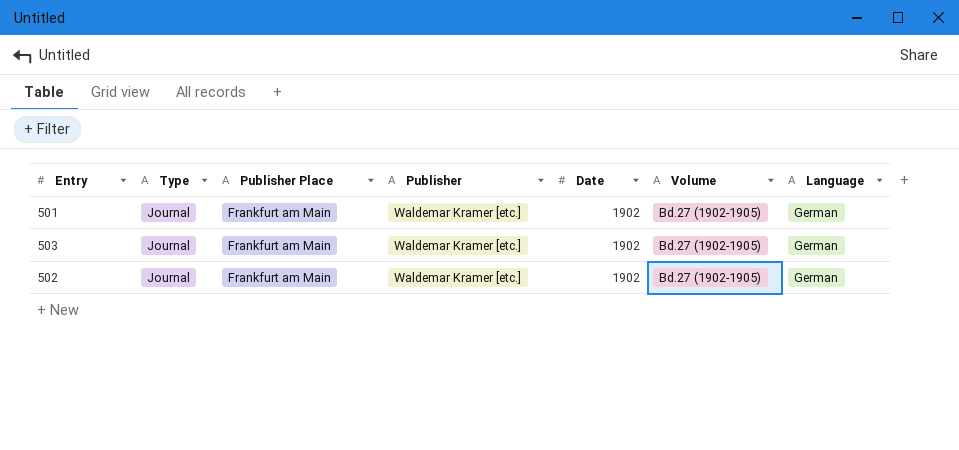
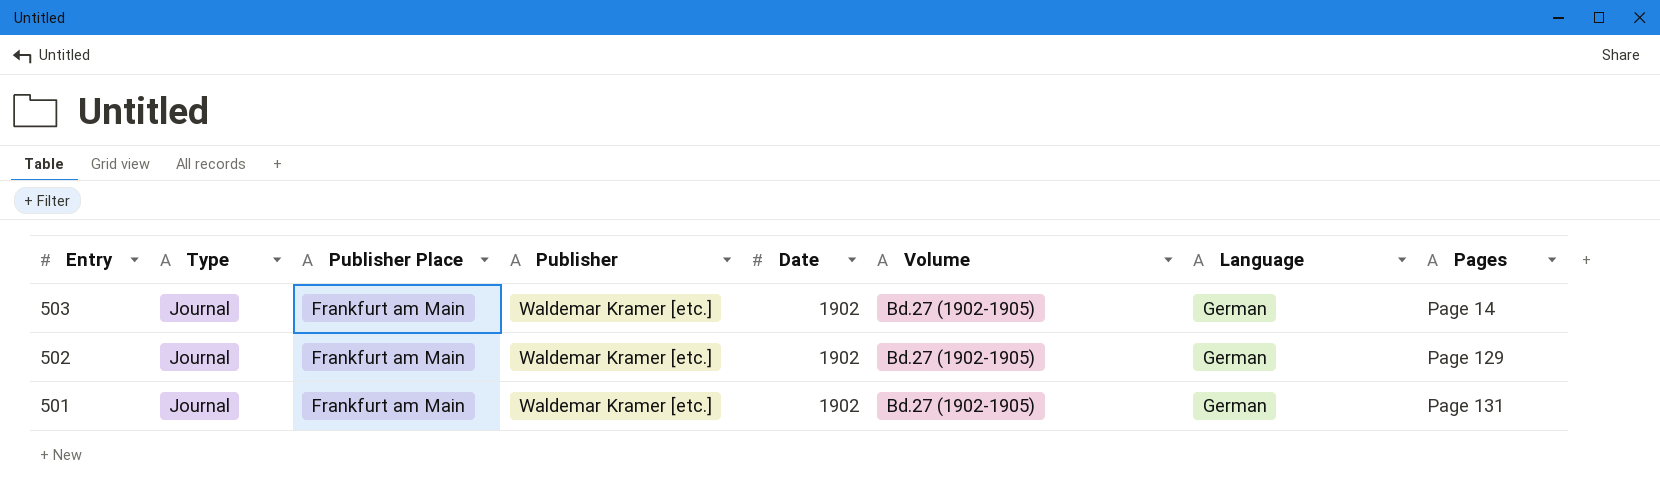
row order: none -> Entry descending
column Pages | position: none -> 8

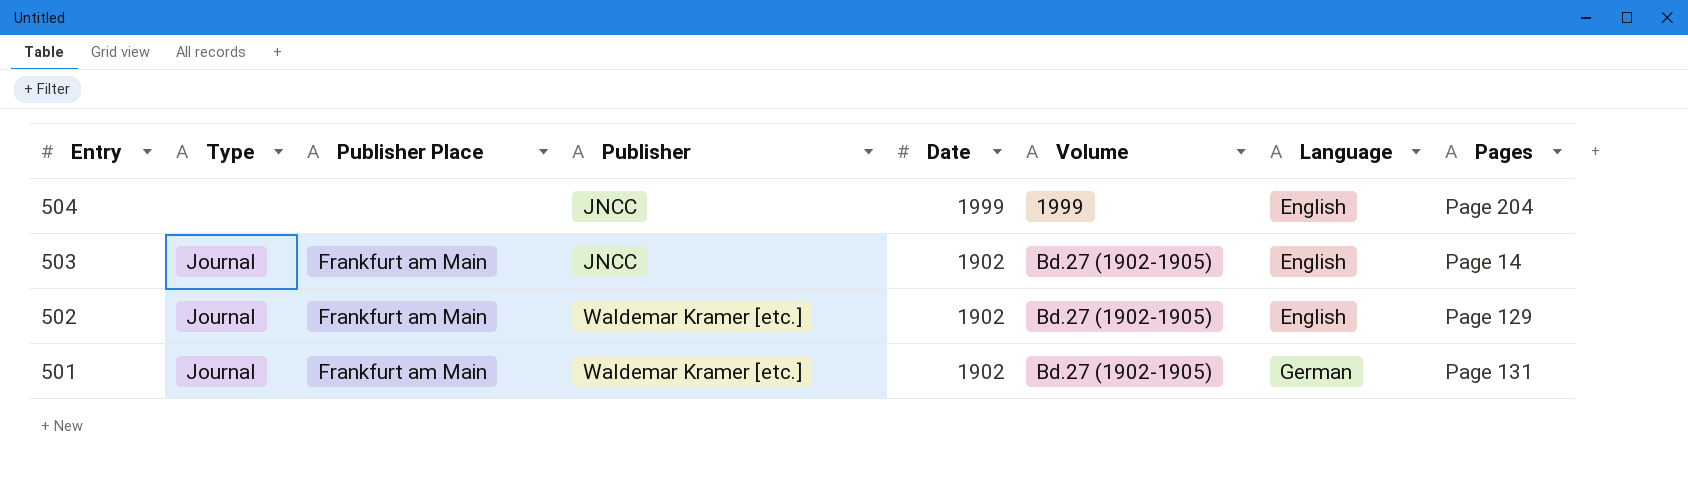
row 504: none -> none | none | JNCC | 1999 | 1999 | English | Page 204
503 | Publisher: Waldemar Kramer [etc.] -> JNCC
503 | Language: German -> English
502 | Language: German -> English

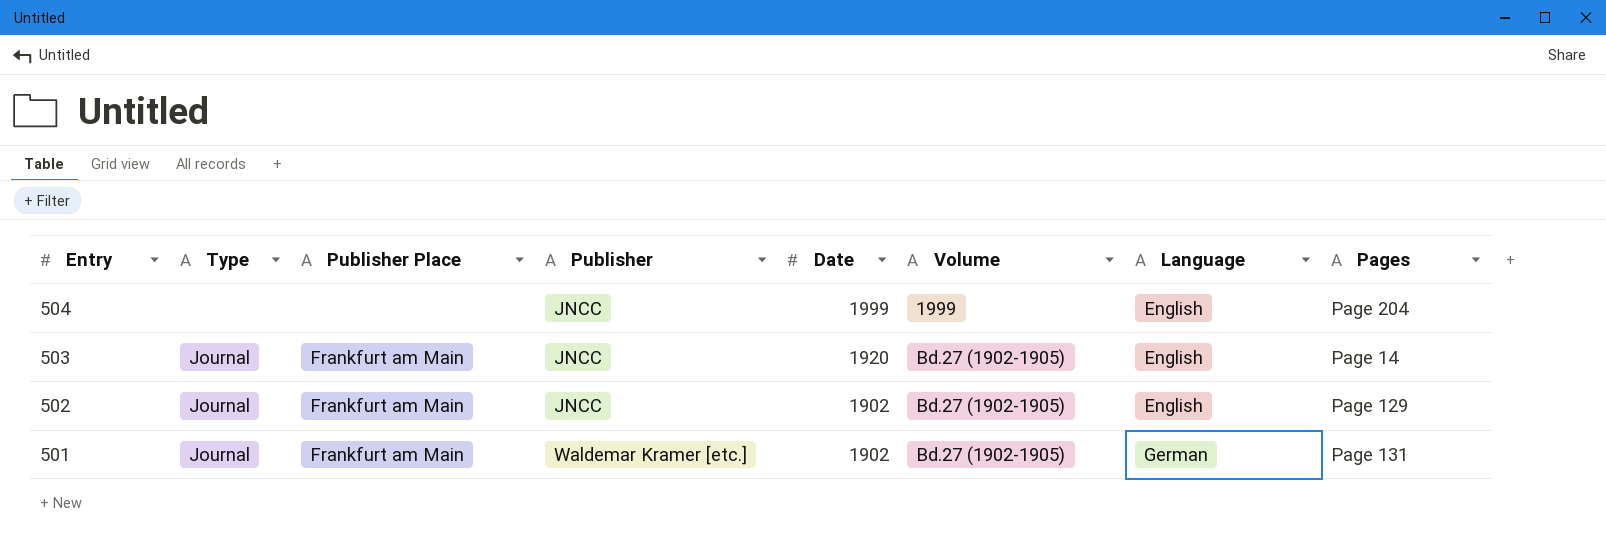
503 | Date: 1902 -> 1920
502 | Publisher: Waldemar Kramer [etc.] -> JNCC

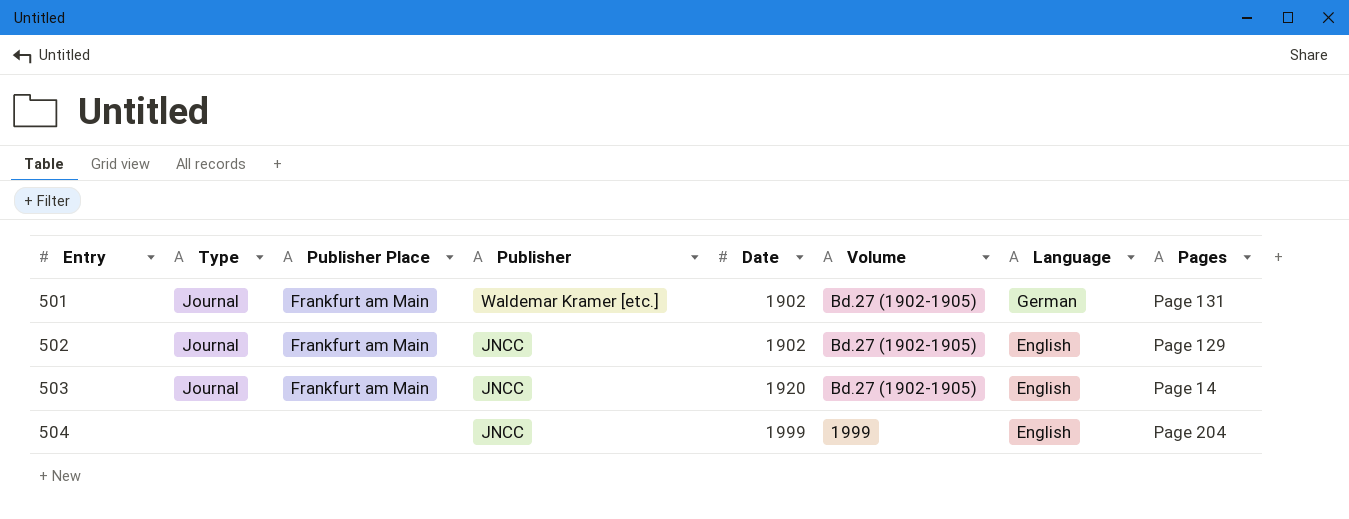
row order: Entry descending -> Entry ascending

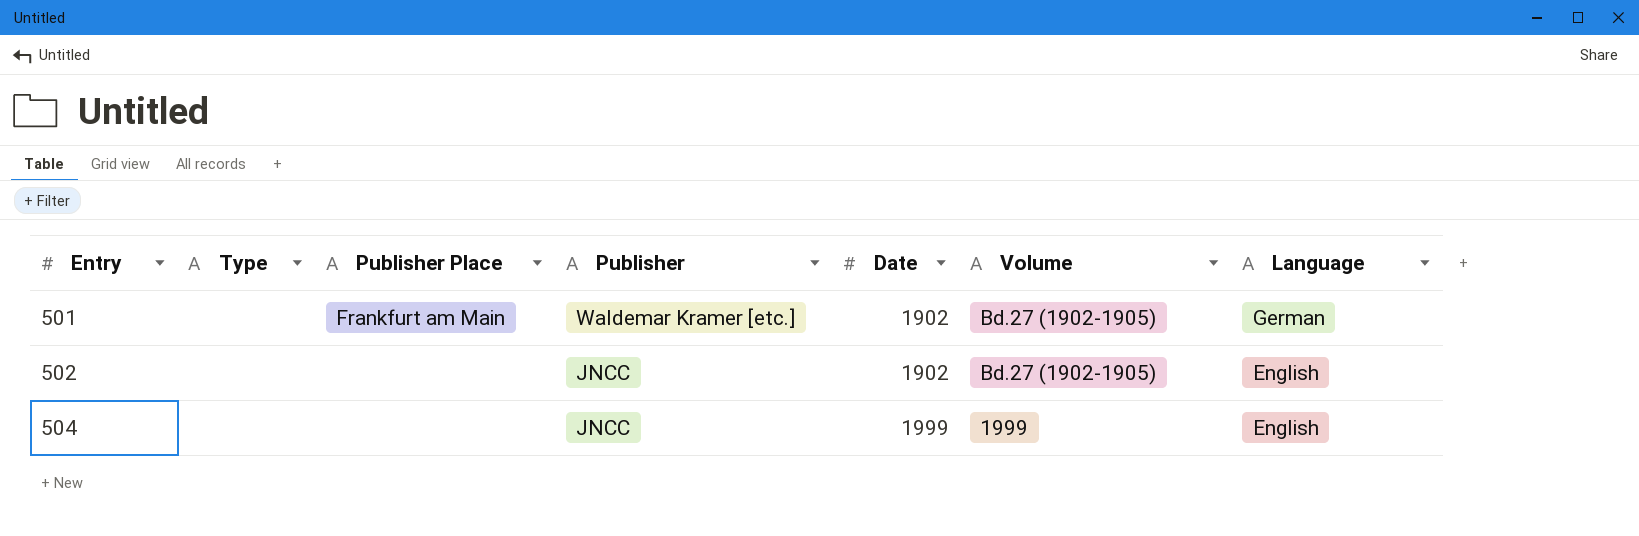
column Pages | position: 8 -> none
row 503: Journal | Frankfurt am Main | JNCC | 1920 | Bd.27 (1902-1905) | English | Page 14 -> none
501 | Type: Journal -> none
502 | Type: Journal -> none
502 | Publisher Place: Frankfurt am Main -> none

